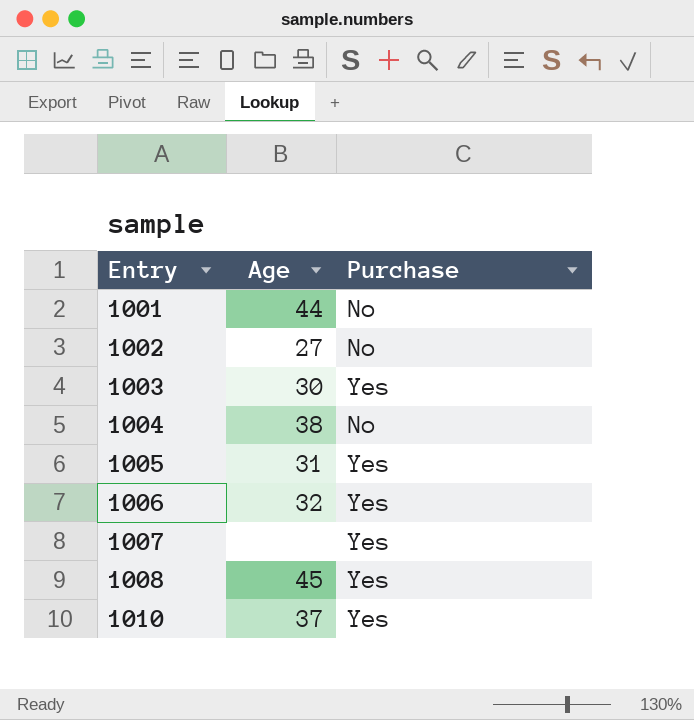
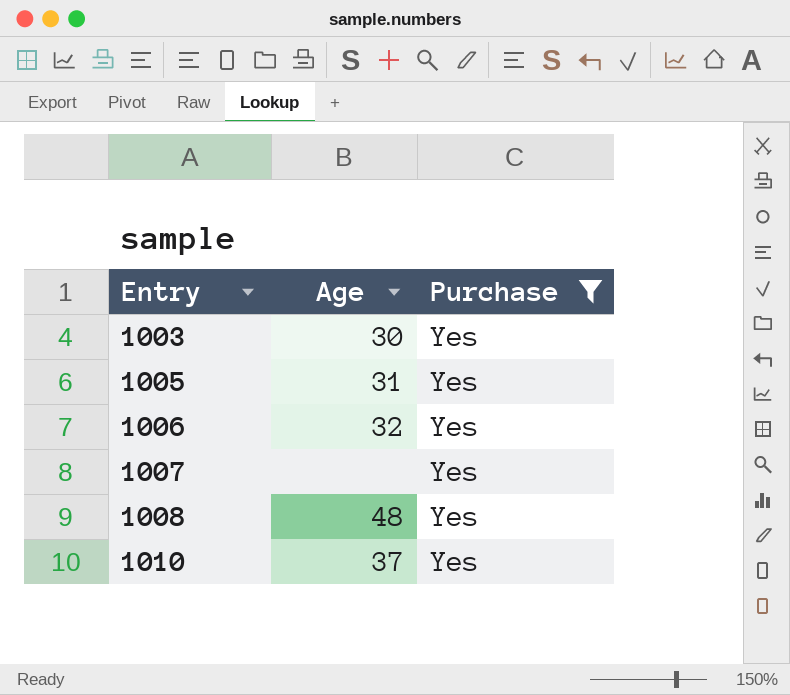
filter: none -> Purchase = Yes
1008 | Age: 45 -> 48

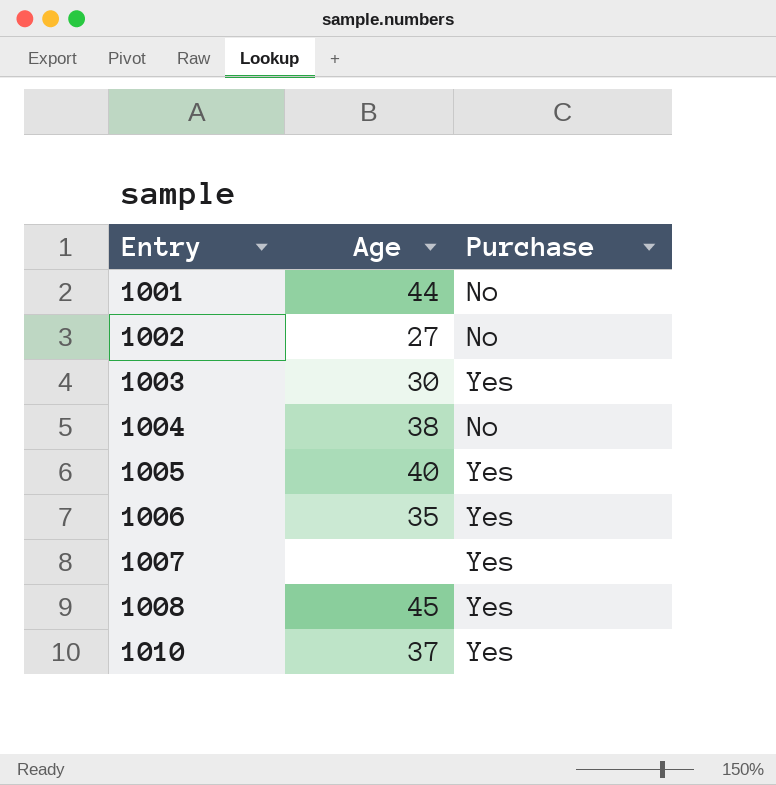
filter: Purchase = Yes -> none
1005 | Age: 31 -> 40
1006 | Age: 32 -> 35
1008 | Age: 48 -> 45

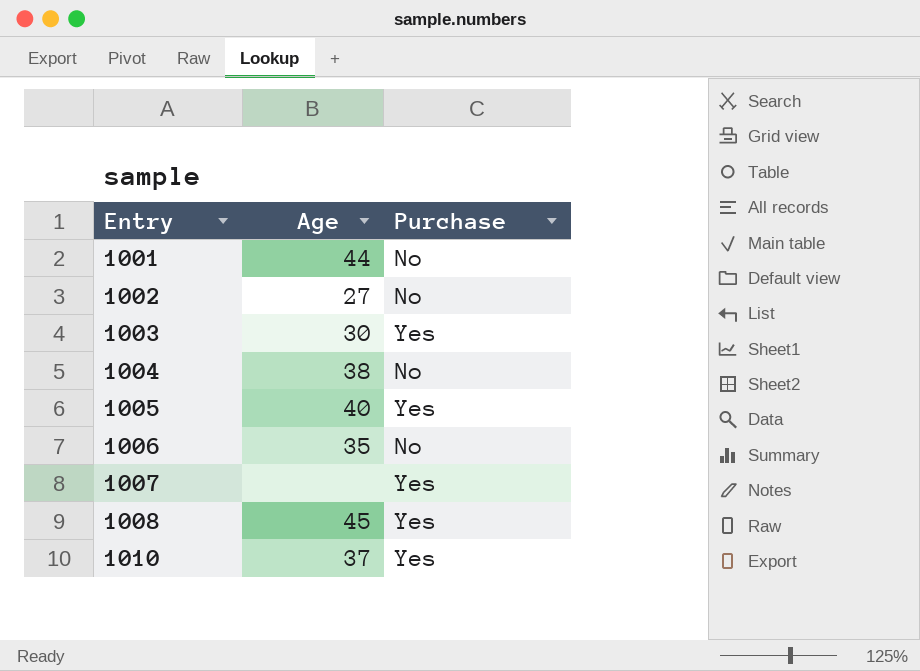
1006 | Purchase: Yes -> No

